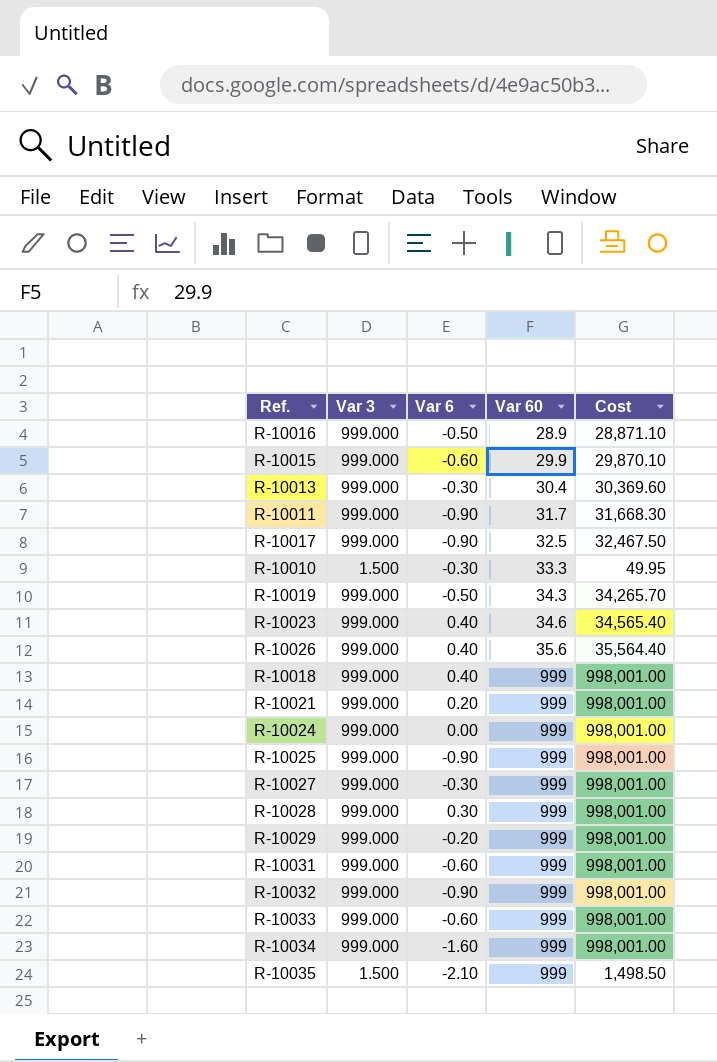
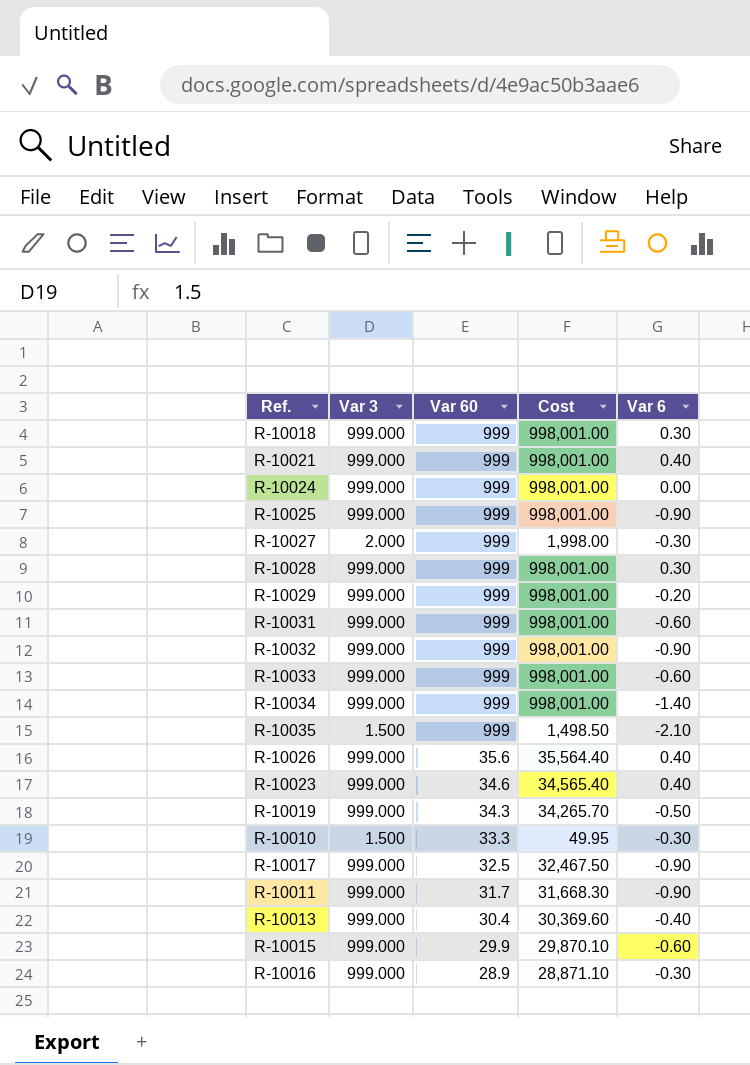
row order: Var 60 ascending -> Var 60 descending
column Var 6 | position: 3 -> 5
R-10018 | Var 6: 0.40 -> 0.30
R-10021 | Var 6: 0.20 -> 0.40
R-10027 | Var 3: 999.000 -> 2.000
R-10027 | Cost: 998,001.00 -> 1,998.00
R-10034 | Var 6: -1.60 -> -1.40
R-10013 | Var 6: -0.30 -> -0.40
R-10016 | Var 6: -0.50 -> -0.30

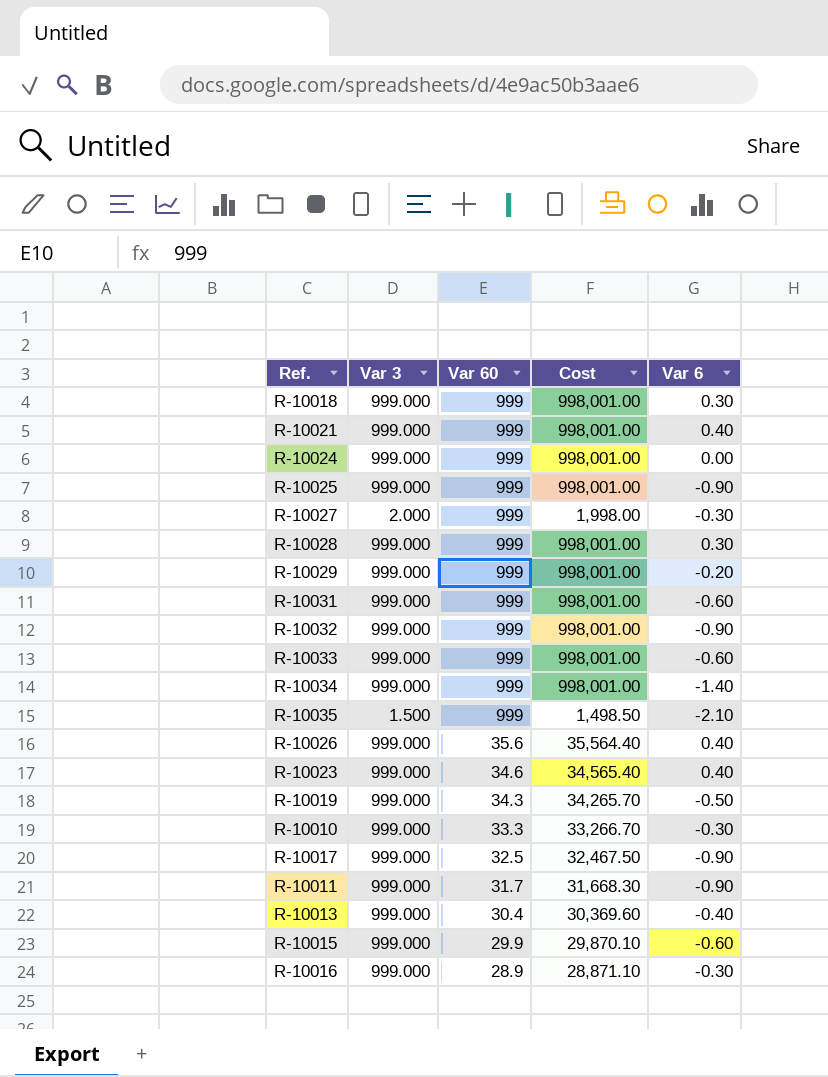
R-10010 | Var 3: 1.500 -> 999.000
R-10010 | Cost: 49.95 -> 33,266.70

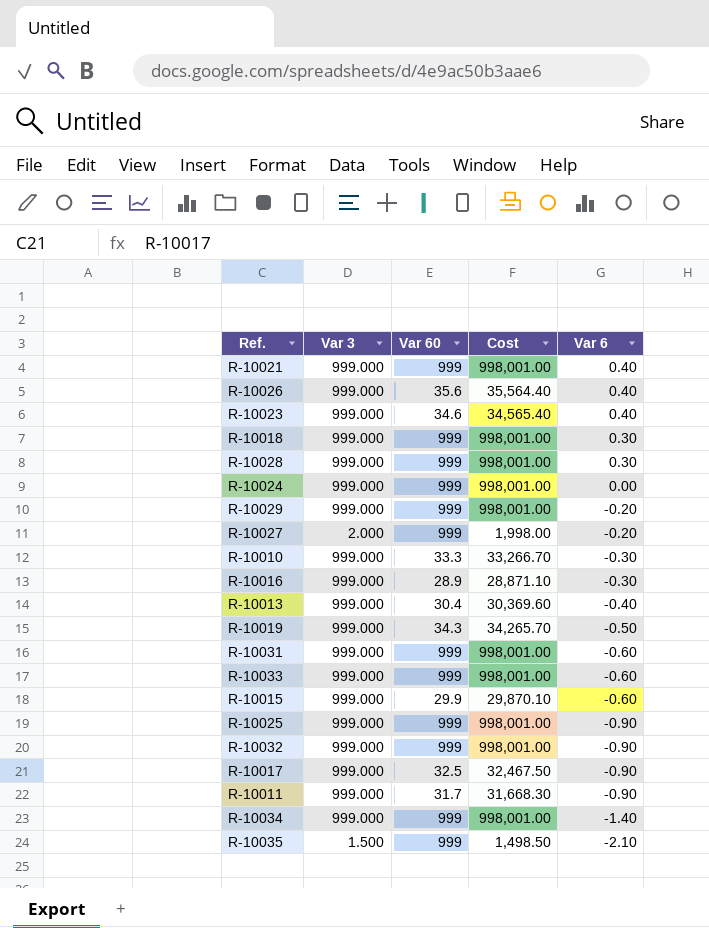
row order: Var 60 descending -> Var 6 descending
R-10027 | Var 6: -0.30 -> -0.20

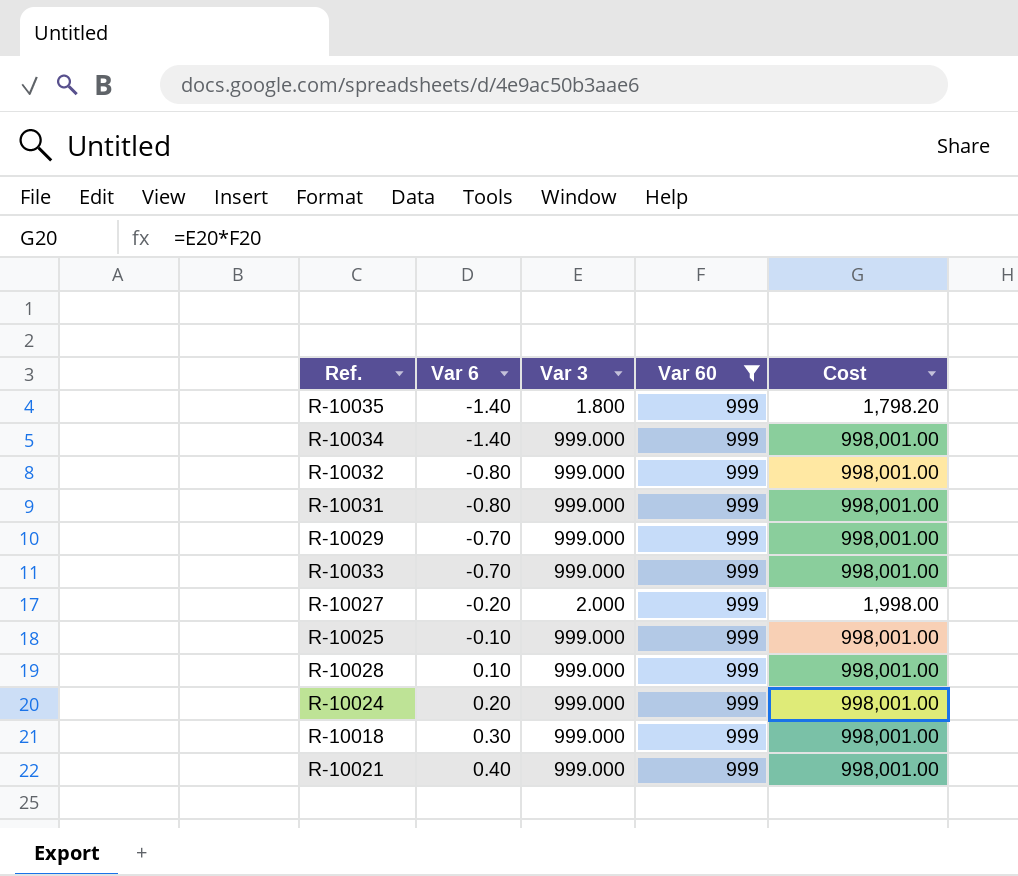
filter: none -> Var 60 = 999
row order: Var 6 descending -> Var 6 ascending
column Var 6 | position: 5 -> 2
R-10035 | Var 6: -2.10 -> -1.40
R-10035 | Var 3: 1.500 -> 1.800
R-10035 | Cost: 1,498.50 -> 1,798.20
R-10032 | Var 6: -0.90 -> -0.80
R-10031 | Var 6: -0.60 -> -0.80
R-10029 | Var 6: -0.20 -> -0.70
R-10033 | Var 6: -0.60 -> -0.70
R-10025 | Var 6: -0.90 -> -0.10
R-10028 | Var 6: 0.30 -> 0.10
R-10024 | Var 6: 0.00 -> 0.20

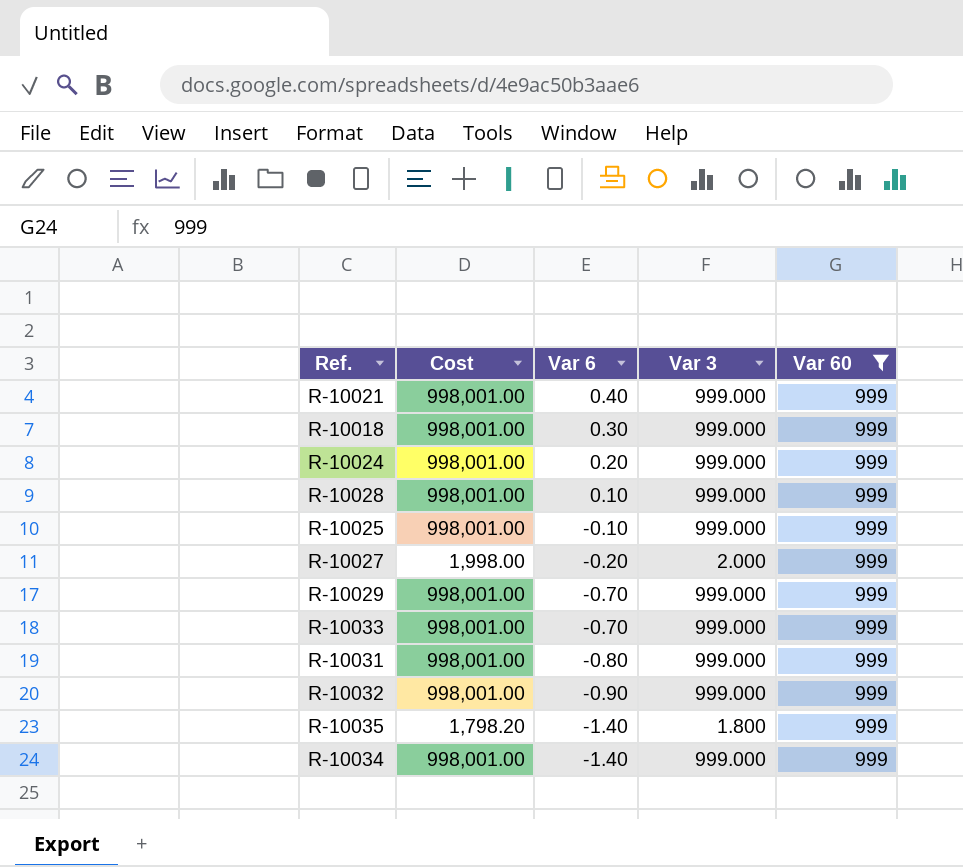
row order: Var 6 ascending -> Var 6 descending
column Cost | position: 5 -> 2
R-10032 | Var 6: -0.80 -> -0.90

